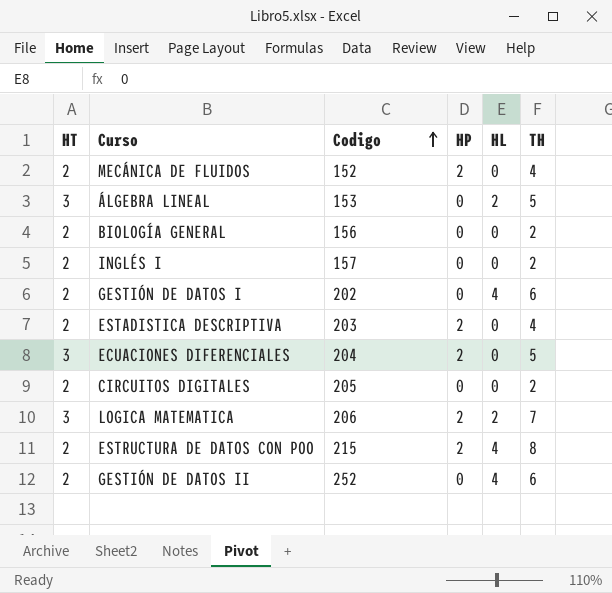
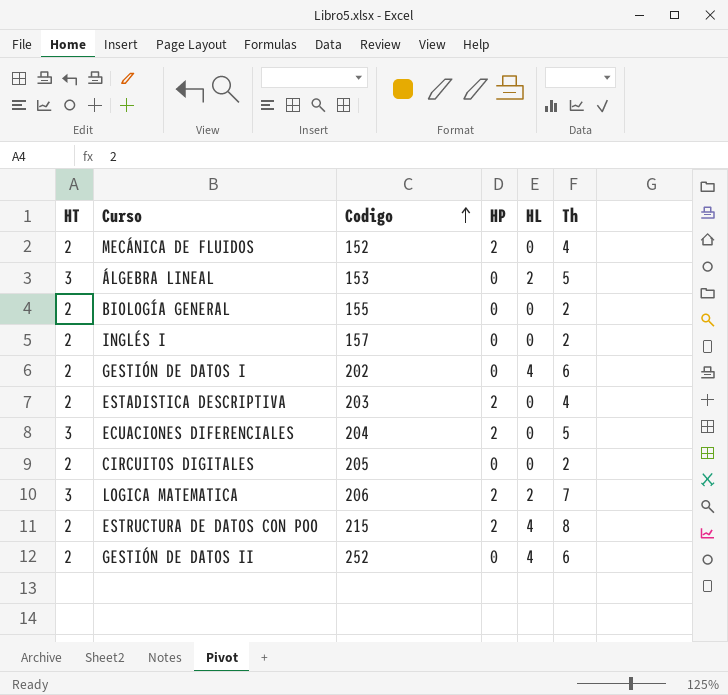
column name: TH -> Th
BIOLOGÍA GENERAL | Codigo: 156 -> 155

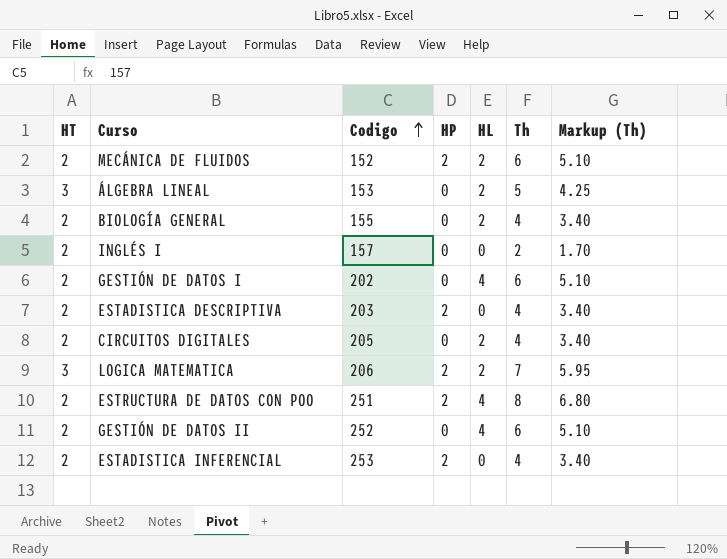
column Markup (Th) | formula: none -> [Th] * 0.85
row ECUACIONES DIFERENCIALES: 3 | 204 | 2 | 0 | 5 -> none
MECÁNICA DE FLUIDOS | HL: 0 -> 2
MECÁNICA DE FLUIDOS | Th: 4 -> 6
BIOLOGÍA GENERAL | HL: 0 -> 2
BIOLOGÍA GENERAL | Th: 2 -> 4
CIRCUITOS DIGITALES | HL: 0 -> 2
CIRCUITOS DIGITALES | Th: 2 -> 4
ESTRUCTURA DE DATOS CON POO | Codigo: 215 -> 251
row ESTADISTICA INFERENCIAL: none -> 2 | 253 | 2 | 0 | 4 | 3.40

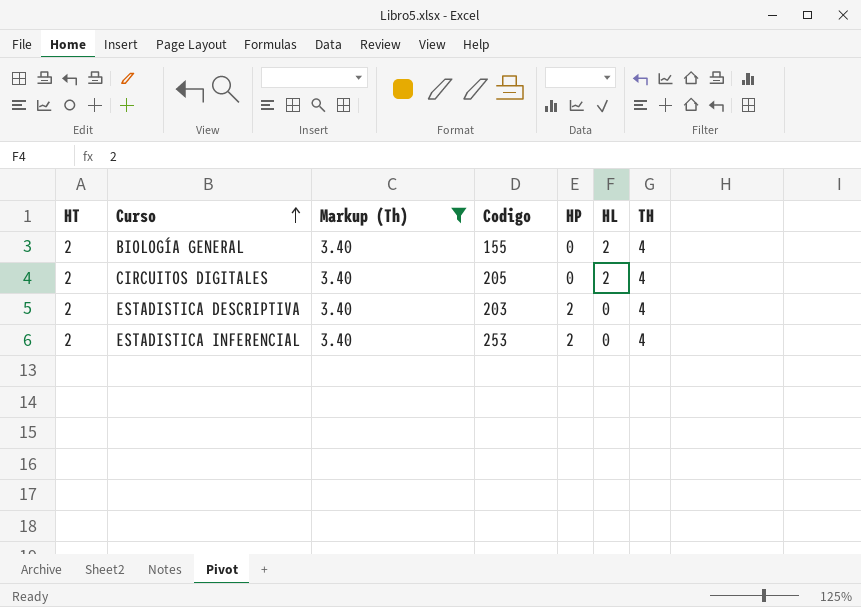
filter: none -> Markup (Th) = 3.40
row order: Codigo ascending -> Curso ascending
column Markup (Th) | position: 7 -> 3
column name: Th -> TH

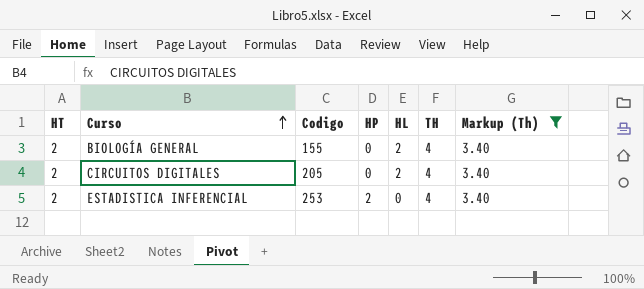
column Markup (Th) | position: 3 -> 7
row ESTADISTICA DESCRIPTIVA: 2 | 3.40 | 203 | 2 | 0 | 4 -> none

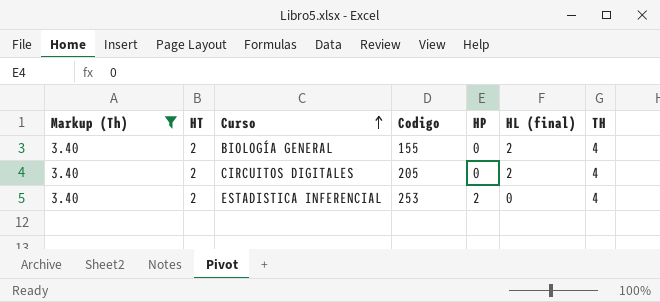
column Markup (Th) | position: 7 -> 1
column name: HL -> HL (final)

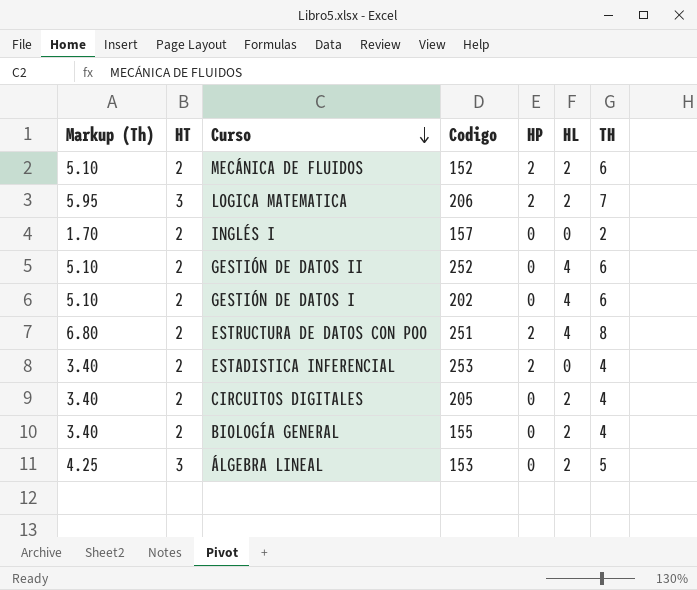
filter: Markup (Th) = 3.40 -> none
row order: Curso ascending -> Curso descending
column name: HL (final) -> HL

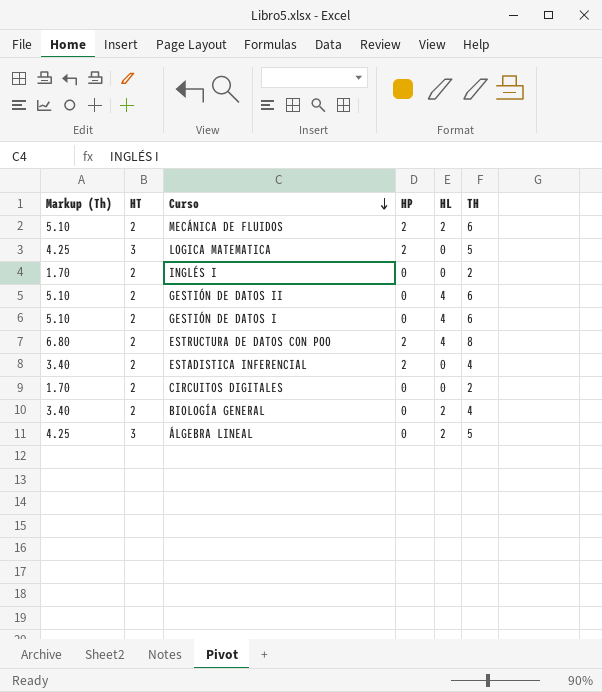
column Codigo | position: 4 -> none
LOGICA MATEMATICA | Markup (Th): 5.95 -> 4.25
LOGICA MATEMATICA | HL: 2 -> 0
LOGICA MATEMATICA | TH: 7 -> 5
CIRCUITOS DIGITALES | Markup (Th): 3.40 -> 1.70
CIRCUITOS DIGITALES | HL: 2 -> 0
CIRCUITOS DIGITALES | TH: 4 -> 2

